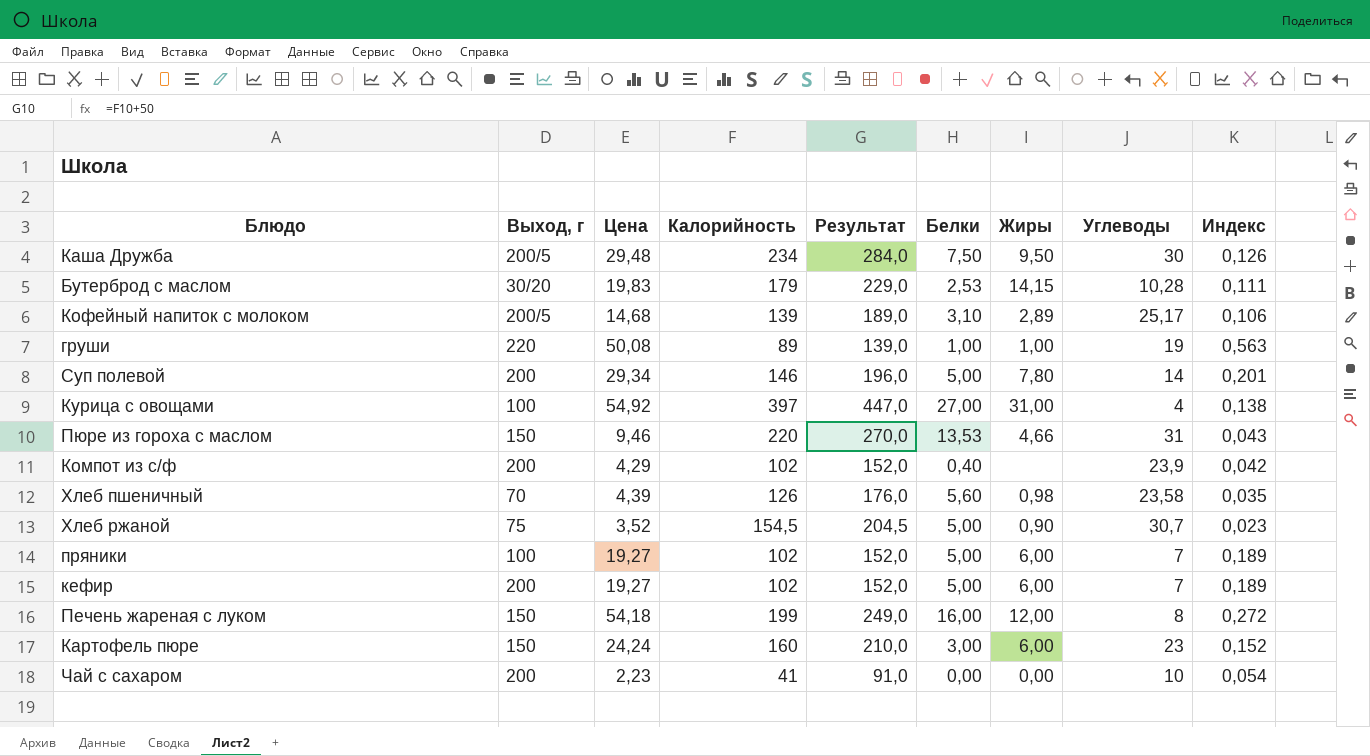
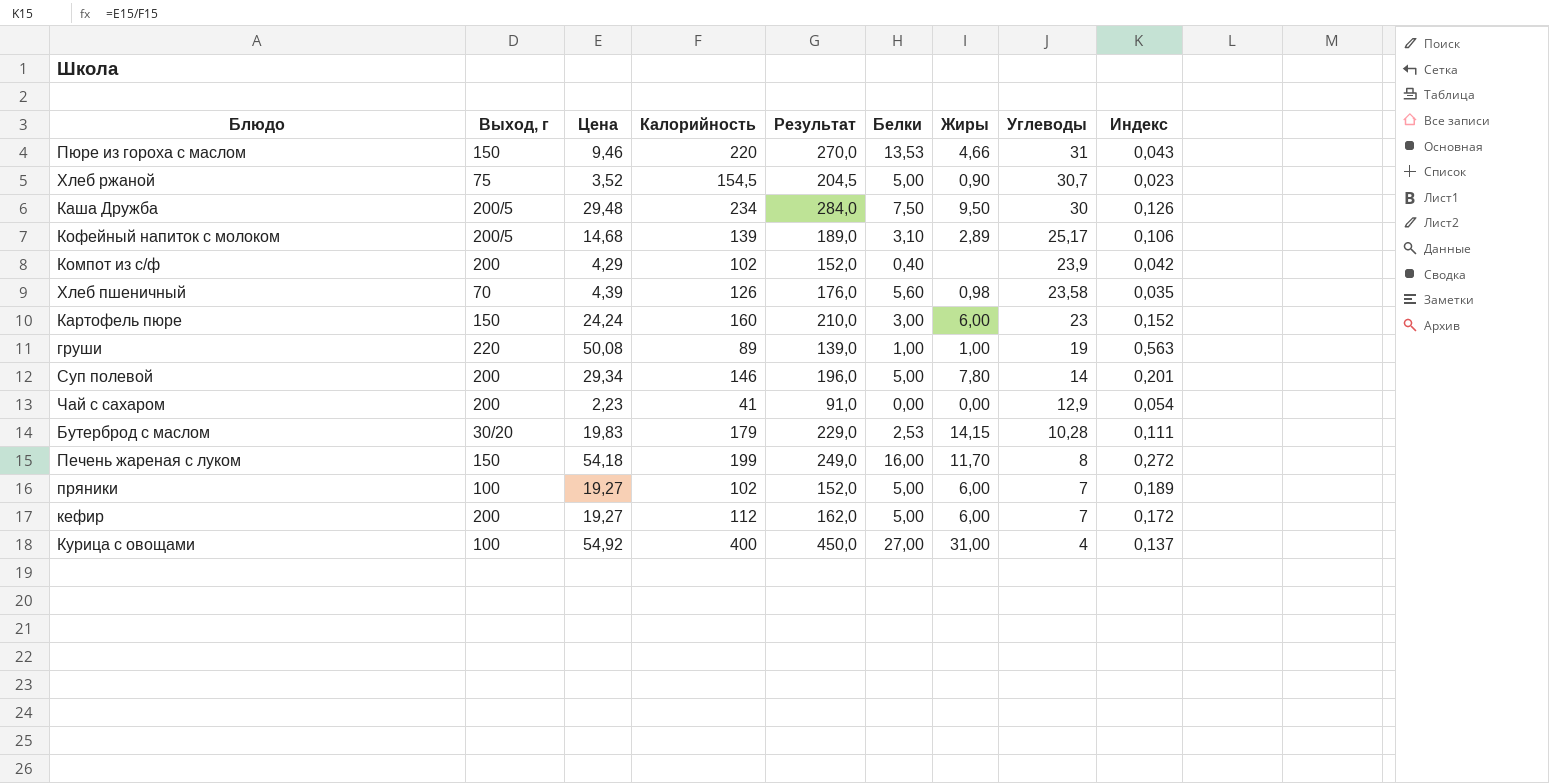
row order: none -> Углеводы descending
Чай с сахаром | Углеводы: 10 -> 12,9
Печень жареная с луком | Жиры: 12,00 -> 11,70
кефир | Калорийность: 102 -> 112
кефир | Результат: 152,0 -> 162,0
кефир | Индекс: 0,189 -> 0,172
Курица с овощами | Калорийность: 397 -> 400
Курица с овощами | Результат: 447,0 -> 450,0
Курица с овощами | Индекс: 0,138 -> 0,137

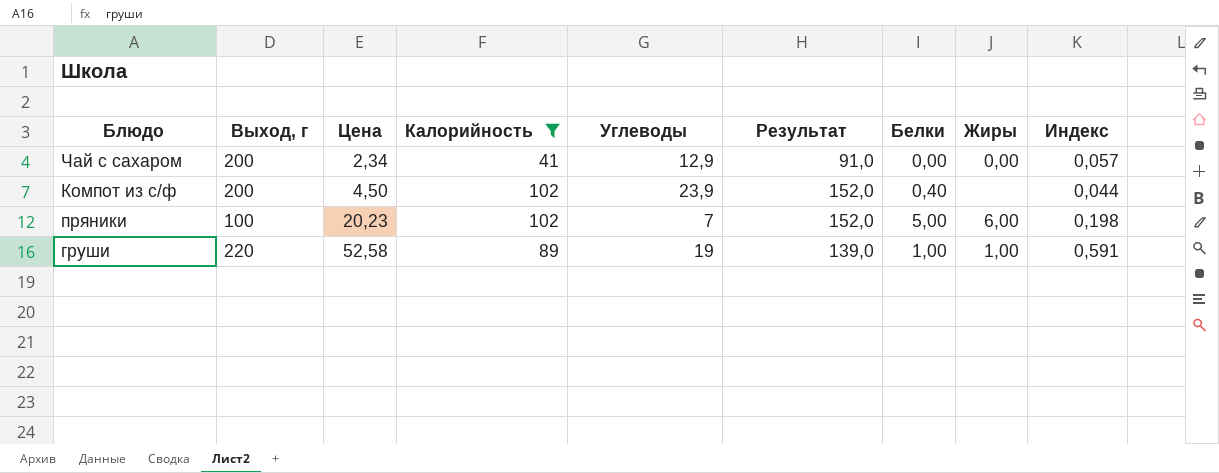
filter: none -> Калорийность <= 102
row order: Углеводы descending -> Цена ascending
column Углеводы | position: 8 -> 5
Чай с сахаром | Цена: 2,23 -> 2,34
Чай с сахаром | Индекс: 0,054 -> 0,057
Компот из с/ф | Цена: 4,29 -> 4,50
Компот из с/ф | Индекс: 0,042 -> 0,044
пряники | Цена: 19,27 -> 20,23
пряники | Индекс: 0,189 -> 0,198
груши | Цена: 50,08 -> 52,58
груши | Индекс: 0,563 -> 0,591

